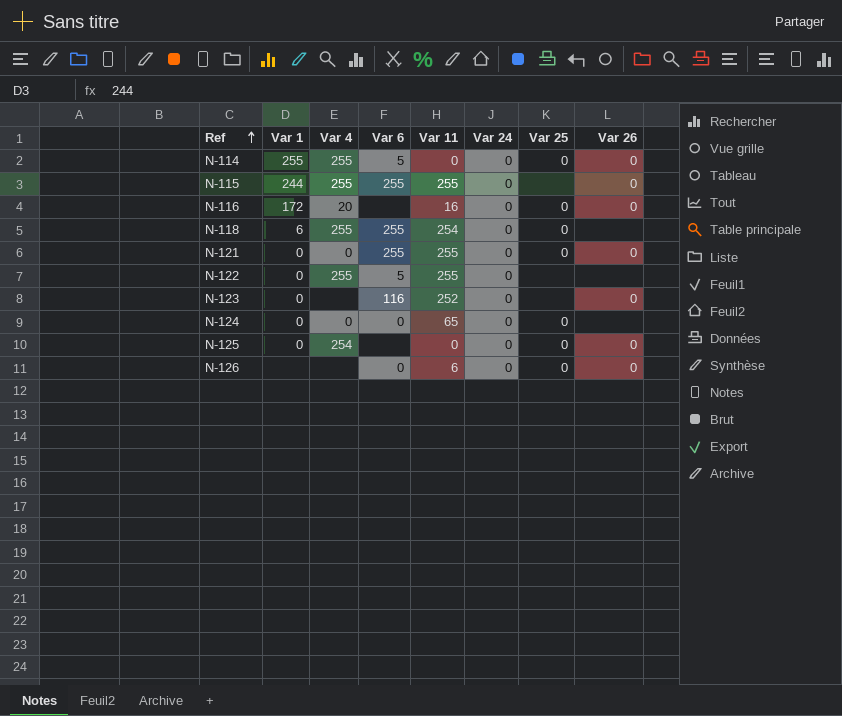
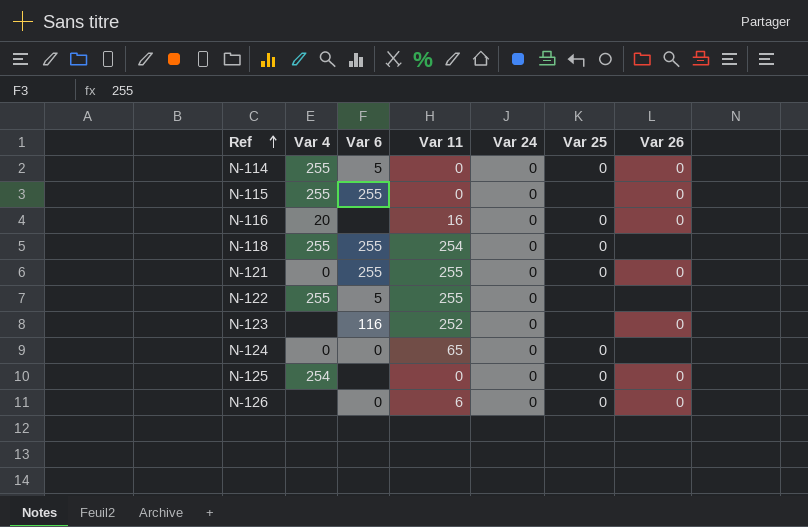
column Var 1 | position: 2 -> none
N-115 | Var 11: 255 -> 0

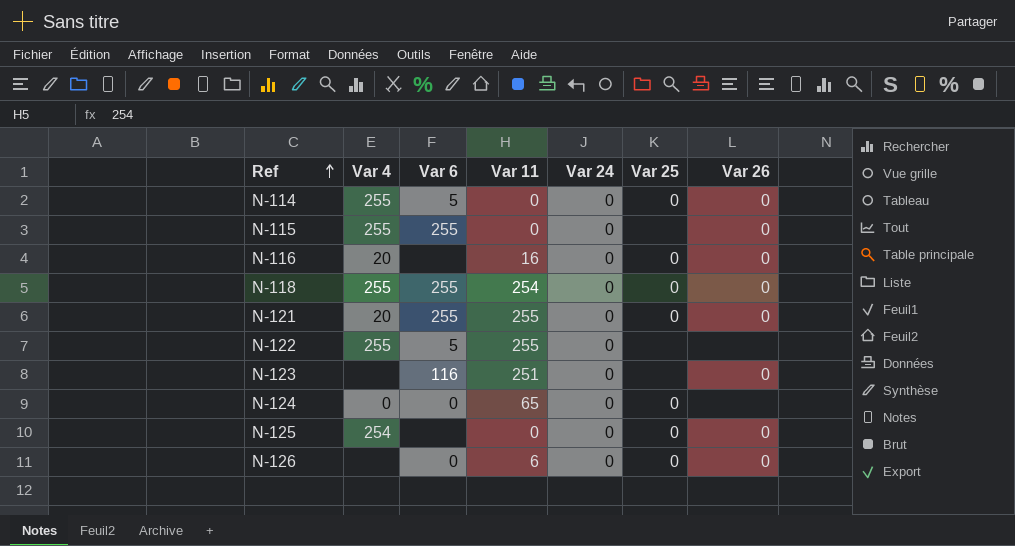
N-118 | Var 26: none -> 0
N-121 | Var 4: 0 -> 20
N-123 | Var 11: 252 -> 251

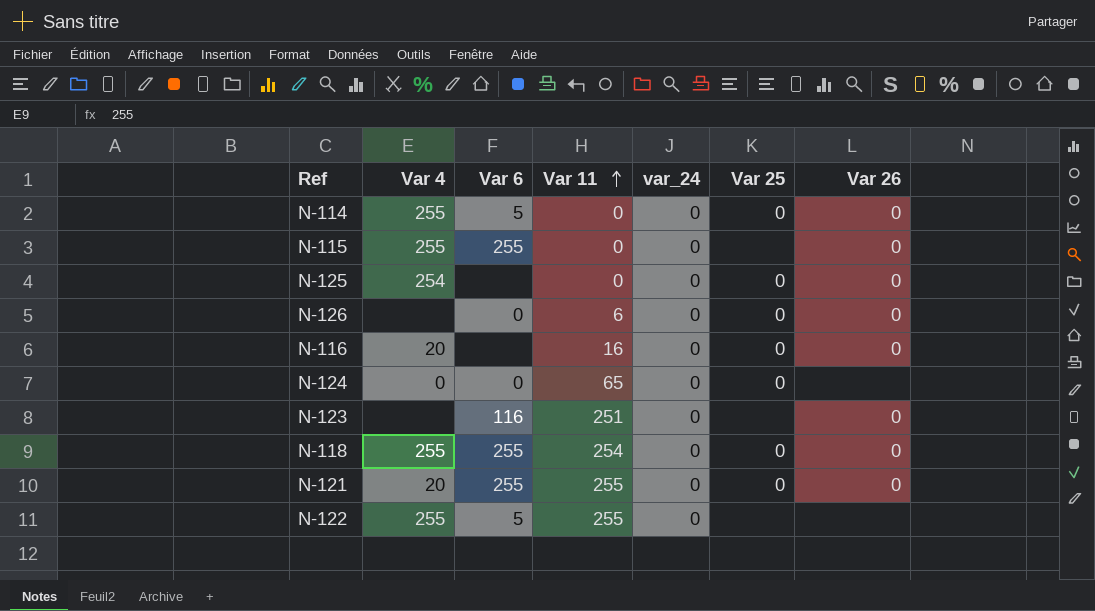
row order: Ref ascending -> Var 11 ascending
column name: Var 24 -> var_24

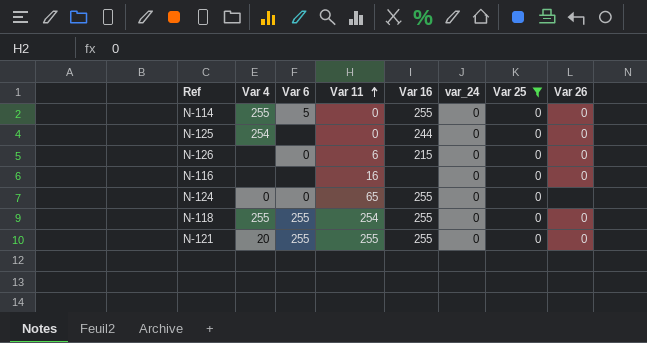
filter: none -> Var 25 = 0
column Var 16 | position: none -> 5
N-116 | Var 4: 20 -> none

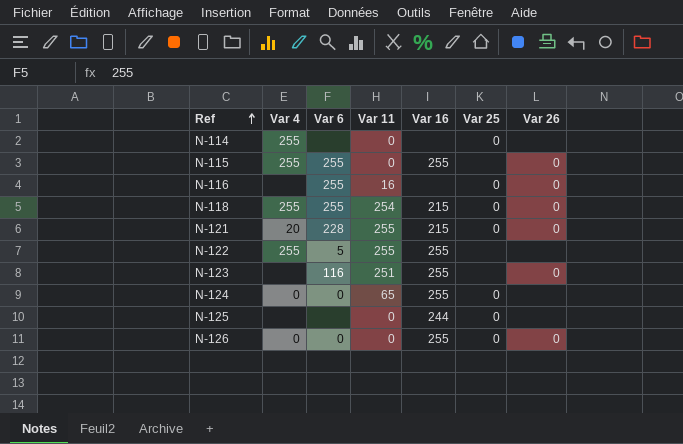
filter: Var 25 = 0 -> none
row order: Var 11 ascending -> Ref ascending
column var_24 | position: 6 -> none
N-114 | Var 6: 5 -> none
N-114 | Var 16: 255 -> none
N-114 | Var 26: 0 -> none
N-116 | Var 6: none -> 255
N-118 | Var 16: 255 -> 215
N-121 | Var 6: 255 -> 228
N-121 | Var 16: 255 -> 215
N-125 | Var 4: 254 -> none
N-125 | Var 26: 0 -> none
N-126 | Var 4: none -> 0
N-126 | Var 11: 6 -> 0
N-126 | Var 16: 215 -> 255

